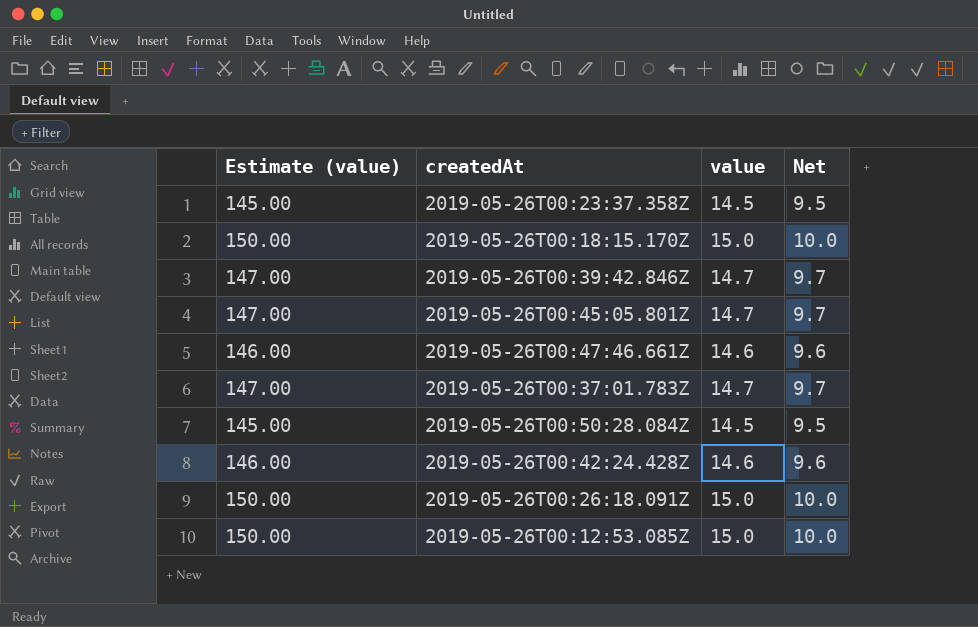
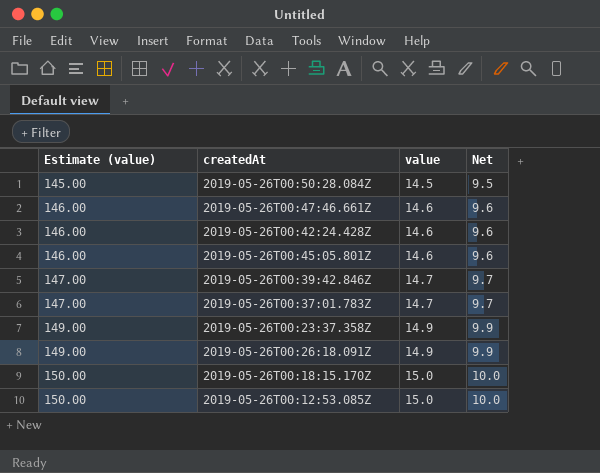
row order: none -> Estimate (value) ascending
2019-05-26T00:45:05.801Z | Estimate (value): 147.00 -> 146.00
2019-05-26T00:45:05.801Z | value: 14.7 -> 14.6
2019-05-26T00:45:05.801Z | Net: 9.7 -> 9.6
2019-05-26T00:23:37.358Z | Estimate (value): 145.00 -> 149.00
2019-05-26T00:23:37.358Z | value: 14.5 -> 14.9
2019-05-26T00:23:37.358Z | Net: 9.5 -> 9.9
2019-05-26T00:26:18.091Z | Estimate (value): 150.00 -> 149.00
2019-05-26T00:26:18.091Z | value: 15.0 -> 14.9
2019-05-26T00:26:18.091Z | Net: 10.0 -> 9.9

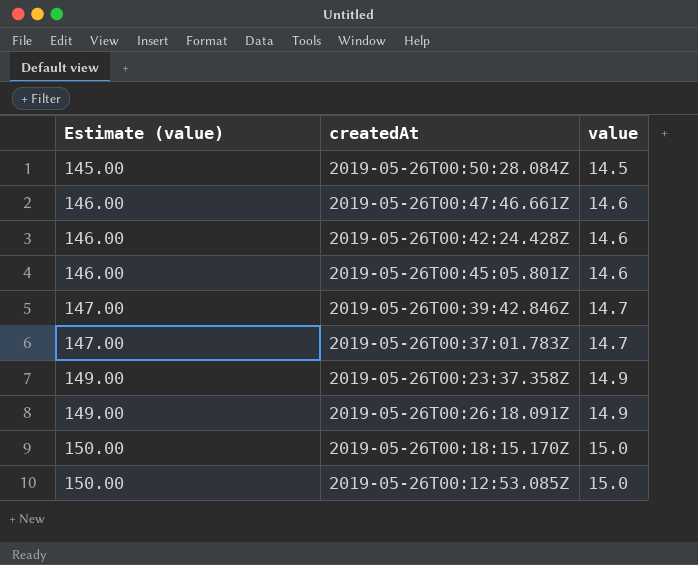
column Net | formula: [value] - 5 -> none

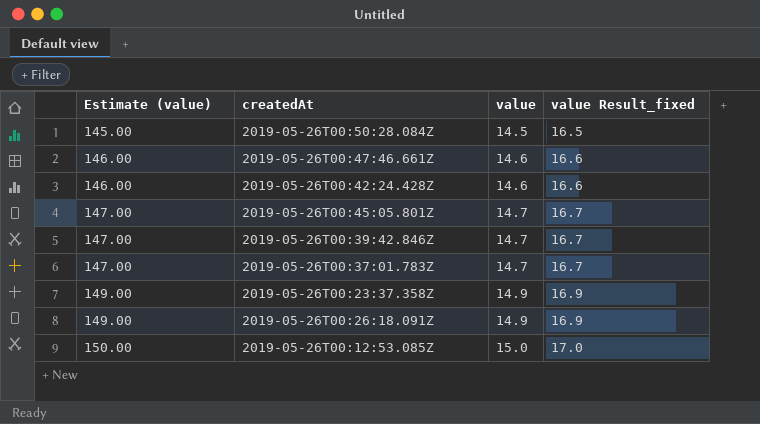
column value Result_fixed | formula: none -> [value] + 2
row 2019-05-26T00:18:15.170Z: 150.00 | 15.0 -> none
2019-05-26T00:45:05.801Z | Estimate (value): 146.00 -> 147.00
2019-05-26T00:45:05.801Z | value: 14.6 -> 14.7

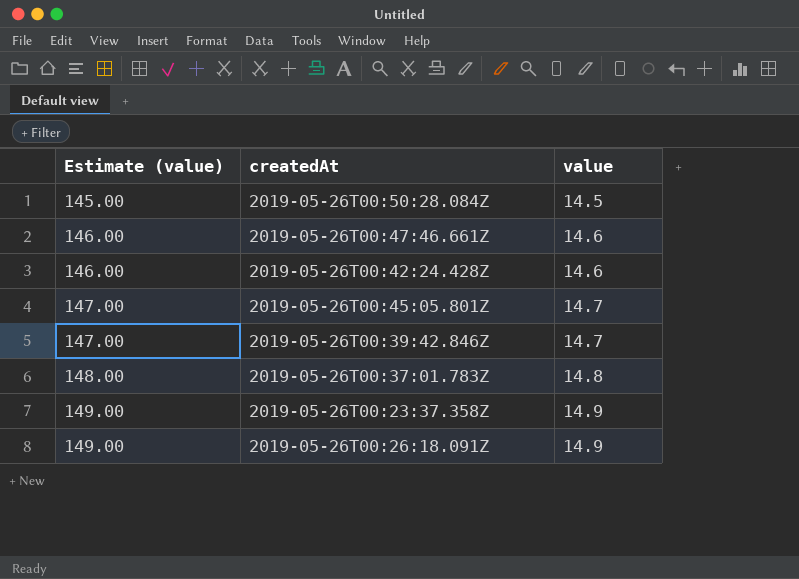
column value Result_fixed | formula: [value] + 2 -> none
row 2019-05-26T00:12:53.085Z: 150.00 | 15.0 | 17.0 -> none
2019-05-26T00:37:01.783Z | Estimate (value): 147.00 -> 148.00
2019-05-26T00:37:01.783Z | value: 14.7 -> 14.8

